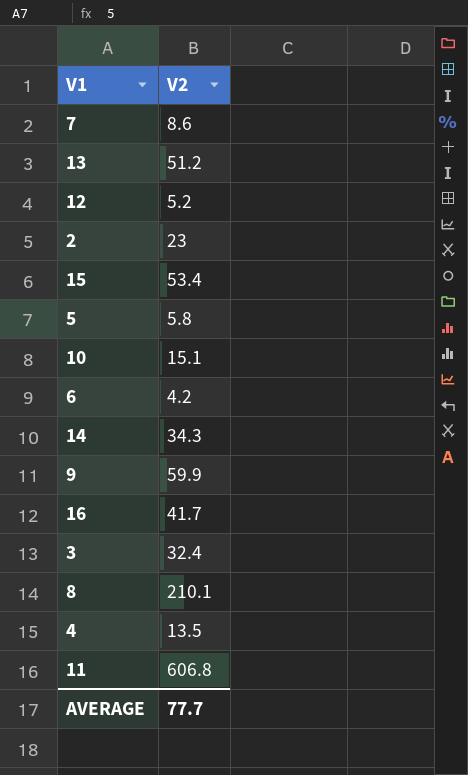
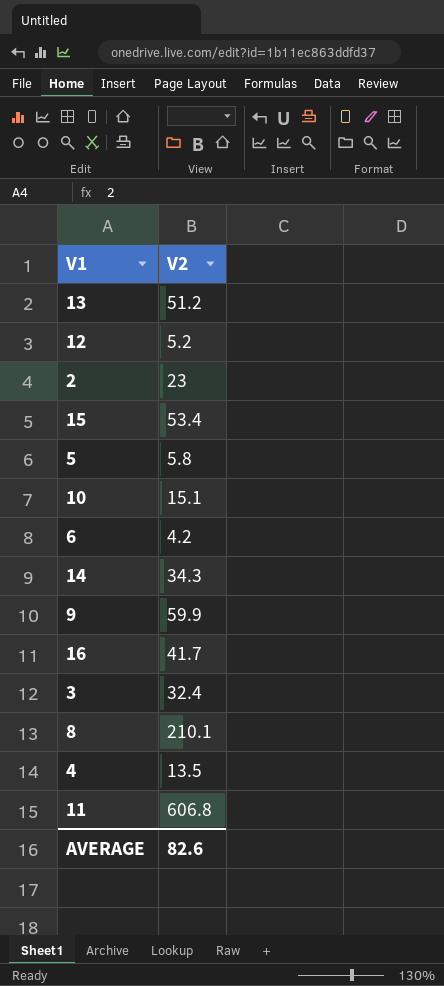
row 7: 8.6 -> none
AVERAGE | V2: 77.7 -> 82.6

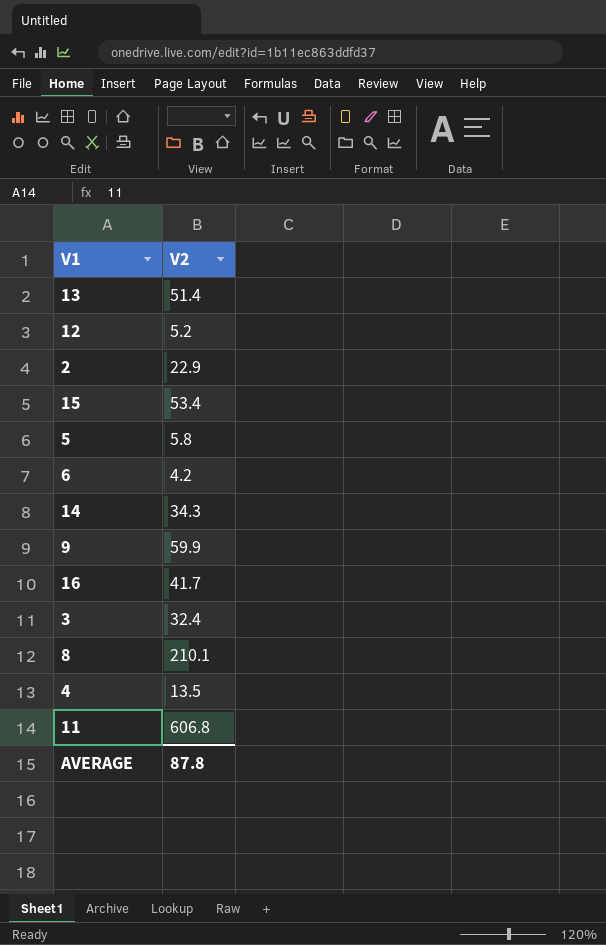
row 10: 15.1 -> none
13 | V2: 51.2 -> 51.4
2 | V2: 23 -> 22.9
AVERAGE | V2: 82.6 -> 87.8

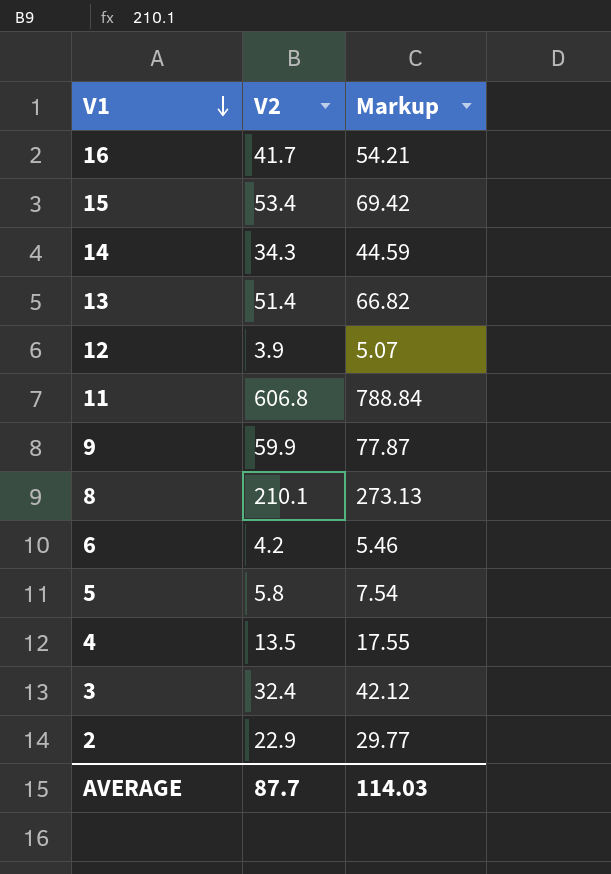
row order: none -> V1 descending
column Markup | formula: none -> [V2] * 1.3
12 | V2: 5.2 -> 3.9
AVERAGE | V2: 87.8 -> 87.7

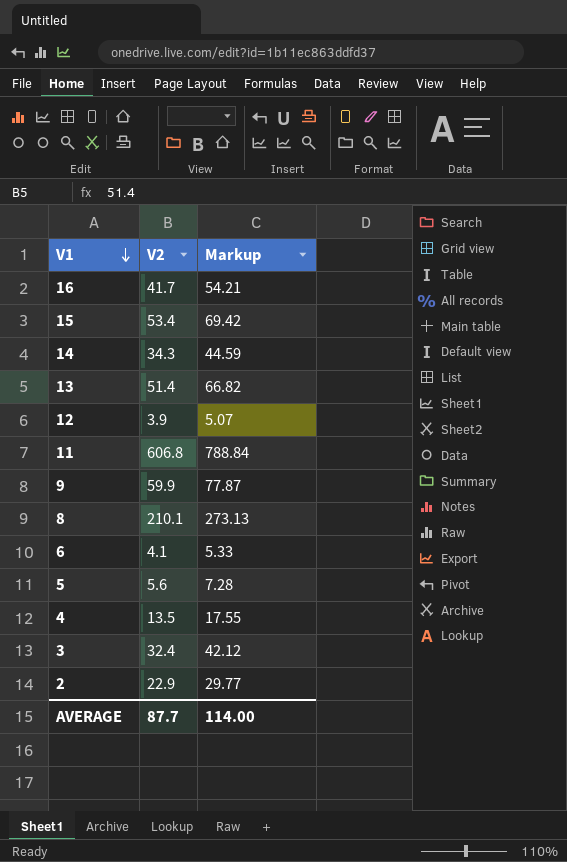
6 | V2: 4.2 -> 4.1
6 | Markup: 5.46 -> 5.33
5 | V2: 5.8 -> 5.6
5 | Markup: 7.54 -> 7.28
AVERAGE | Markup: 114.03 -> 114.00

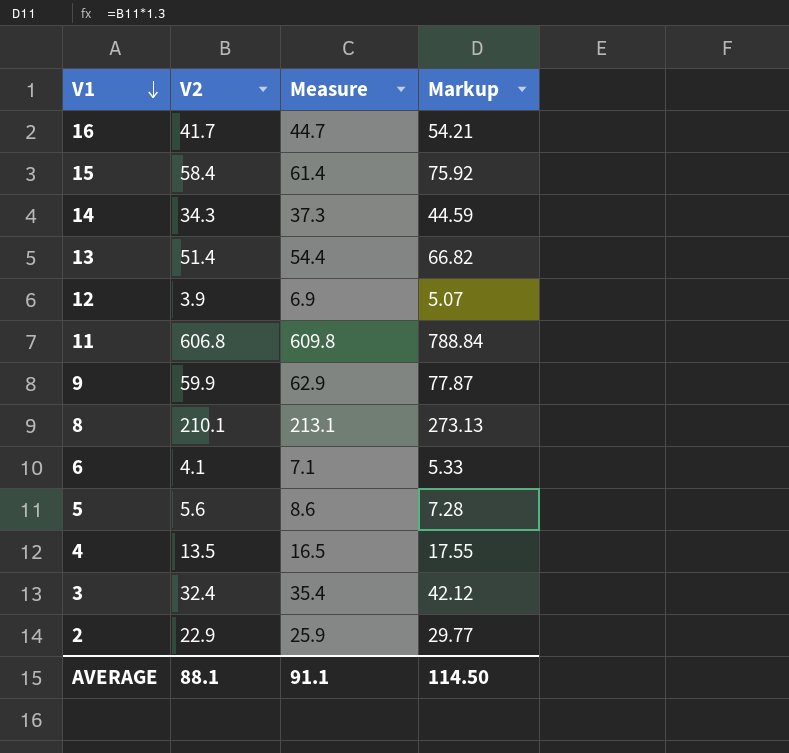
column Measure | formula: none -> [V2] + 3
15 | V2: 53.4 -> 58.4
15 | Markup: 69.42 -> 75.92
AVERAGE | V2: 87.7 -> 88.1
AVERAGE | Markup: 114.00 -> 114.50

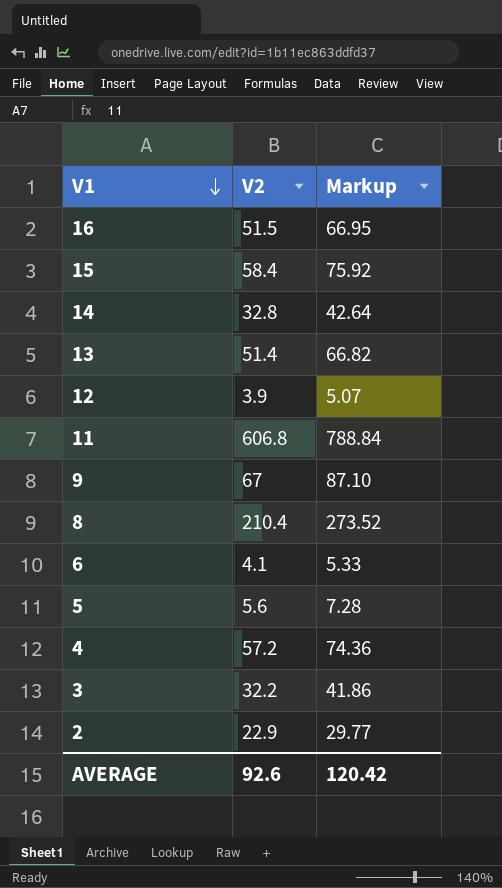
column Measure | formula: [V2] + 3 -> none
16 | V2: 41.7 -> 51.5
16 | Markup: 54.21 -> 66.95
14 | V2: 34.3 -> 32.8
14 | Markup: 44.59 -> 42.64
9 | V2: 59.9 -> 67
9 | Markup: 77.87 -> 87.10
8 | V2: 210.1 -> 210.4
8 | Markup: 273.13 -> 273.52
4 | V2: 13.5 -> 57.2
4 | Markup: 17.55 -> 74.36
3 | V2: 32.4 -> 32.2
3 | Markup: 42.12 -> 41.86
AVERAGE | V2: 88.1 -> 92.6
AVERAGE | Markup: 114.50 -> 120.42

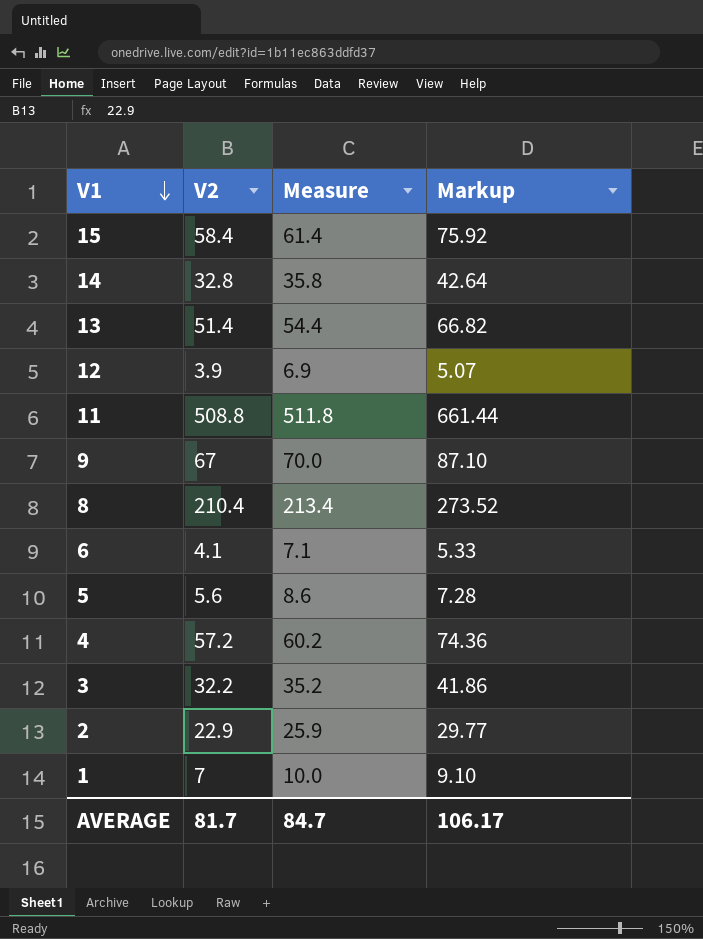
column Measure | formula: none -> [V2] + 3
row 16: 51.5 | 66.95 -> none
11 | V2: 606.8 -> 508.8
11 | Markup: 788.84 -> 661.44
row 1: none -> 7 | 10.0 | 9.10
AVERAGE | V2: 92.6 -> 81.7
AVERAGE | Markup: 120.42 -> 106.17

